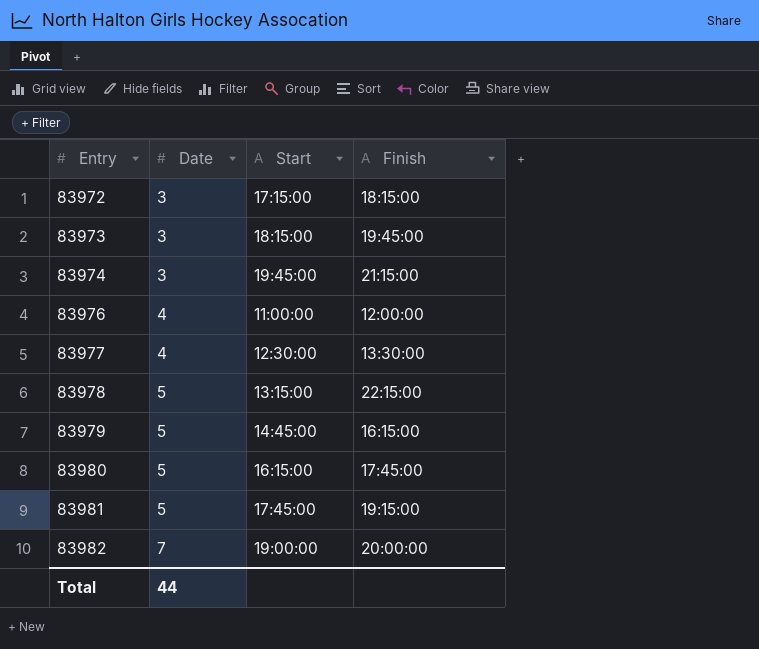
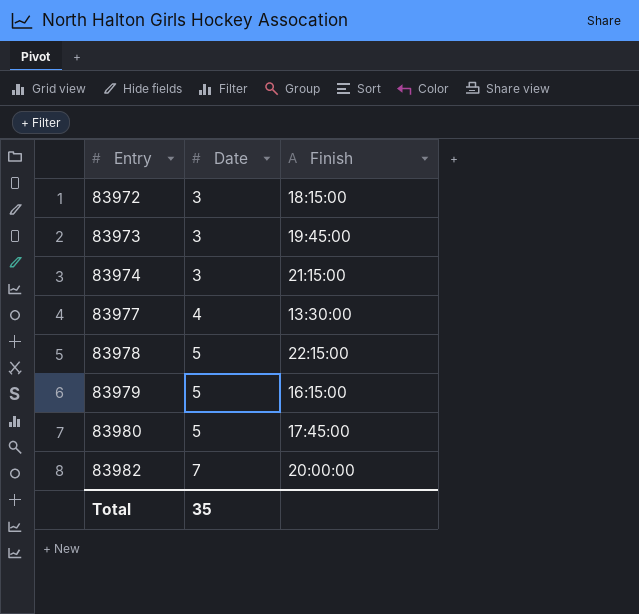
column Start | position: 3 -> none
row 83976: 4 | 11:00:00 | 12:00:00 -> none
row 83981: 5 | 17:45:00 | 19:15:00 -> none
Total | Date: 44 -> 35

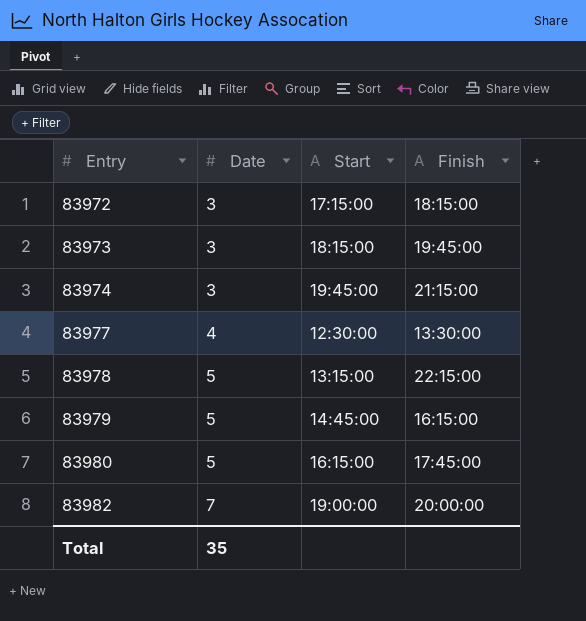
column Start | position: none -> 3

